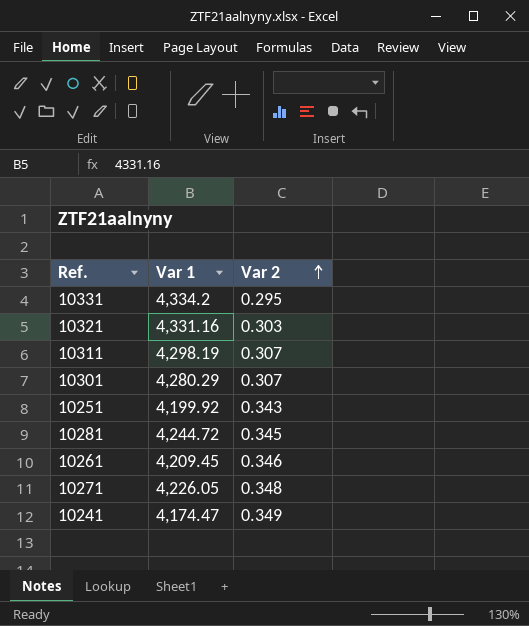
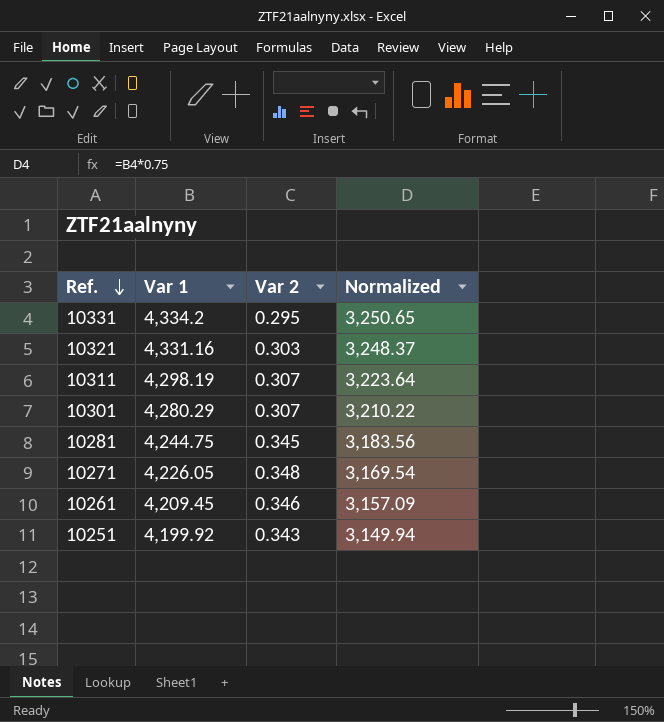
row order: Var 2 ascending -> Ref. descending
column Normalized | formula: none -> [Var 1] * 0.75
row 10241: 4,174.47 | 0.349 -> none
10281 | Var 1: 4,244.72 -> 4,244.75

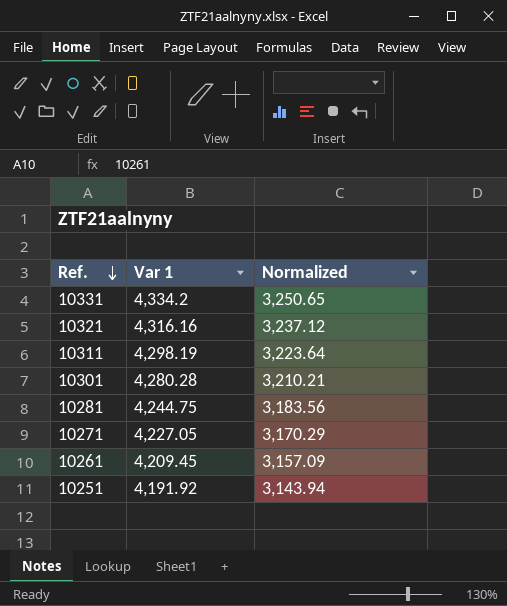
column Var 2 | position: 3 -> none
10321 | Var 1: 4,331.16 -> 4,316.16
10321 | Normalized: 3,248.37 -> 3,237.12
10301 | Var 1: 4,280.29 -> 4,280.28
10301 | Normalized: 3,210.22 -> 3,210.21
10271 | Var 1: 4,226.05 -> 4,227.05
10271 | Normalized: 3,169.54 -> 3,170.29
10251 | Var 1: 4,199.92 -> 4,191.92
10251 | Normalized: 3,149.94 -> 3,143.94

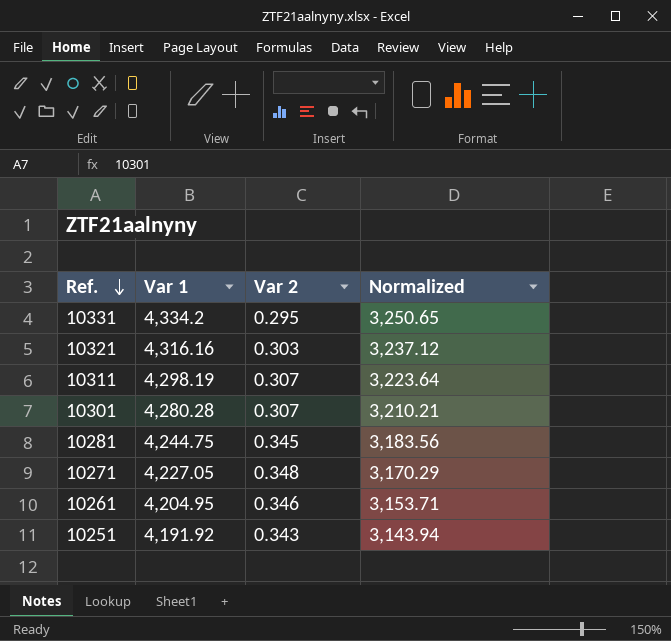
column Var 2 | position: none -> 3
10261 | Var 1: 4,209.45 -> 4,204.95
10261 | Normalized: 3,157.09 -> 3,153.71

